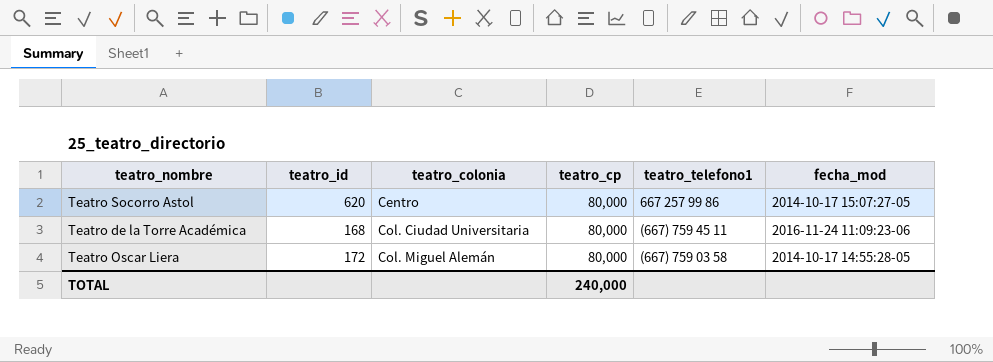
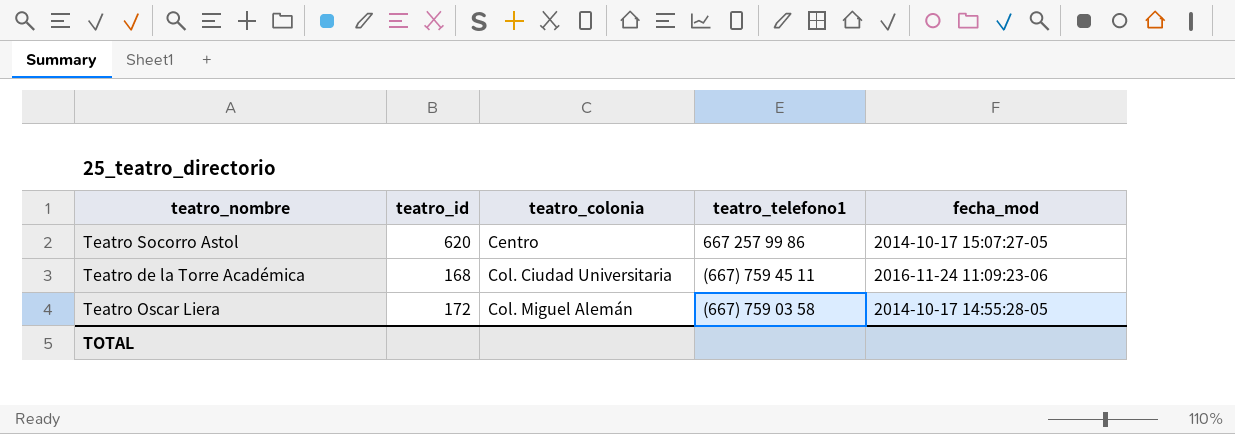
column teatro_cp | position: 4 -> none

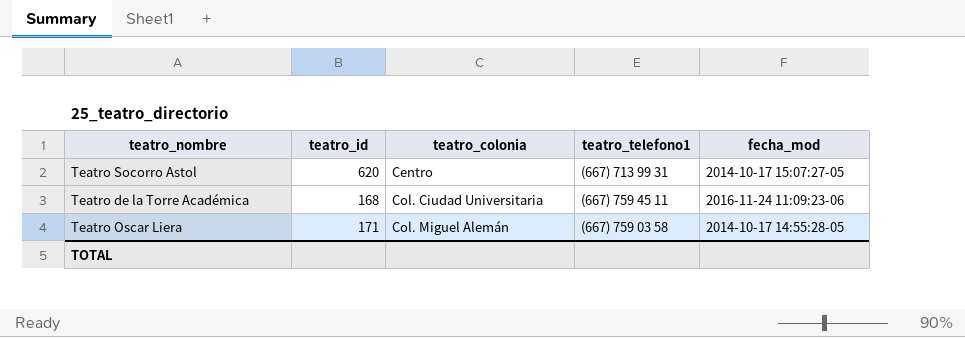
Teatro Socorro Astol | teatro_telefono1: 667 257 99 86 -> (667) 713 99 31
Teatro Oscar Liera | teatro_id: 172 -> 171

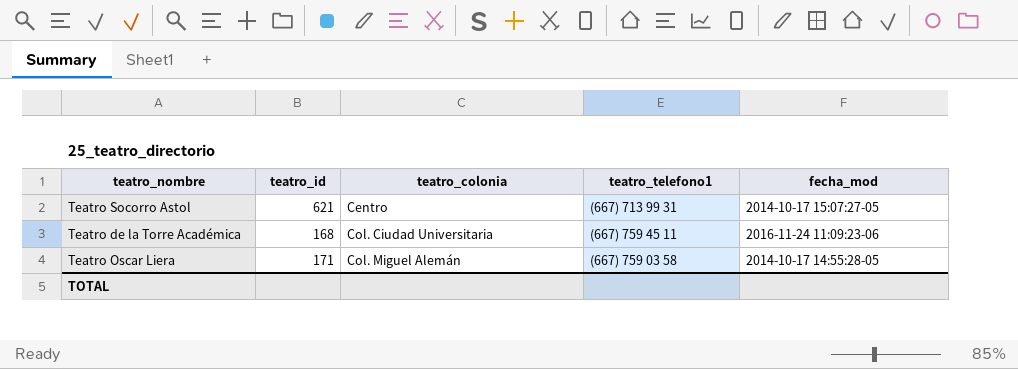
Teatro Socorro Astol | teatro_id: 620 -> 621

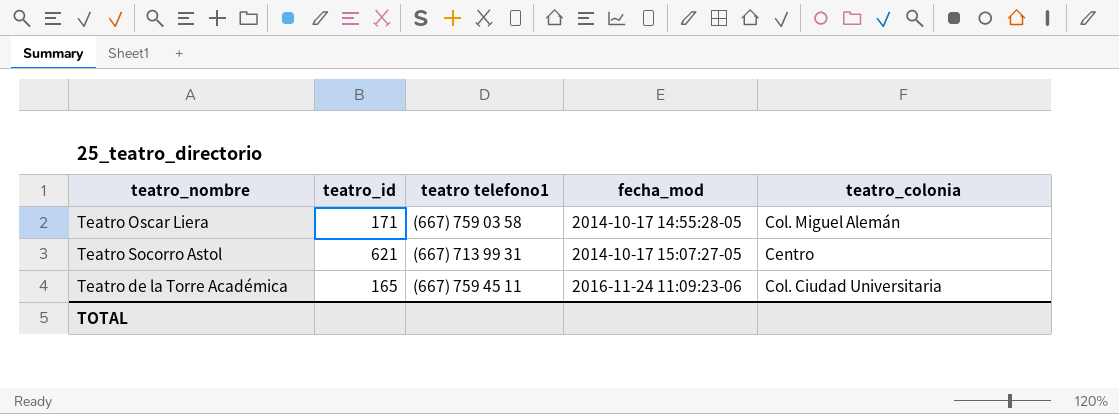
row order: teatro_colonia ascending -> fecha_mod ascending
column name: teatro_telefono1 -> teatro telefono1
column teatro_colonia | position: 3 -> 5
Teatro de la Torre Académica | teatro_id: 168 -> 165

